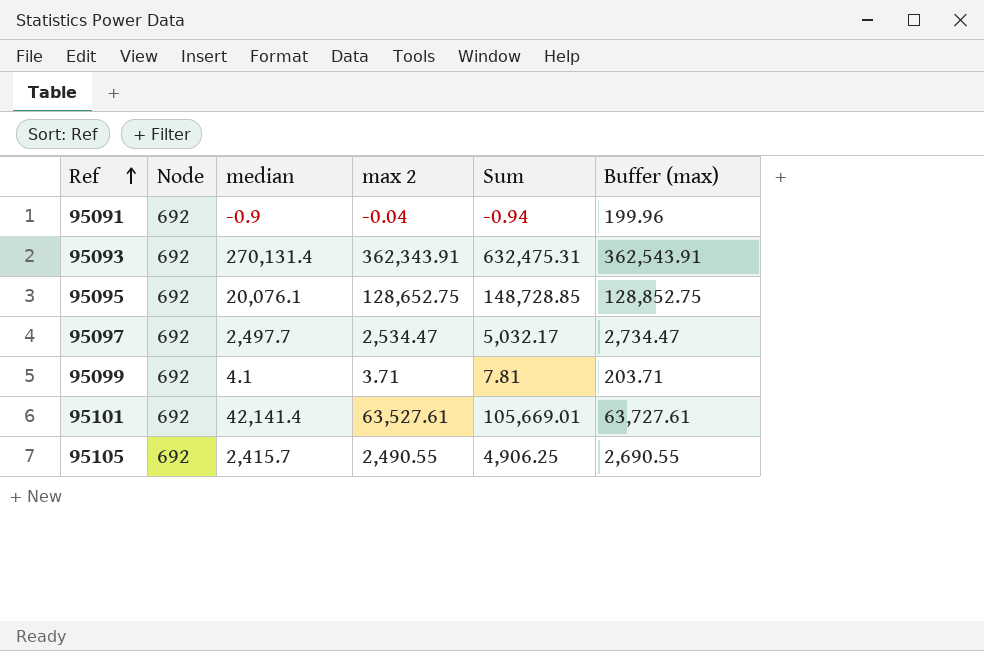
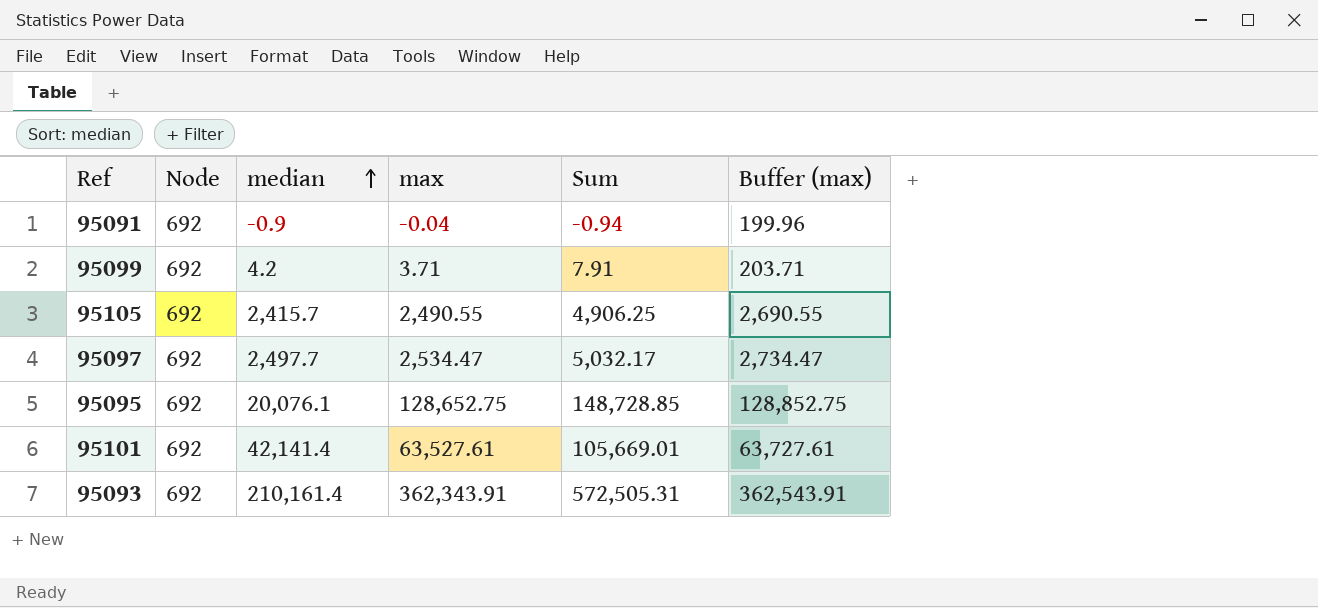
row order: Ref ascending -> median ascending
column name: max 2 -> max
95099 | median: 4.1 -> 4.2
95099 | Sum: 7.81 -> 7.91
95093 | median: 270,131.4 -> 210,161.4
95093 | Sum: 632,475.31 -> 572,505.31

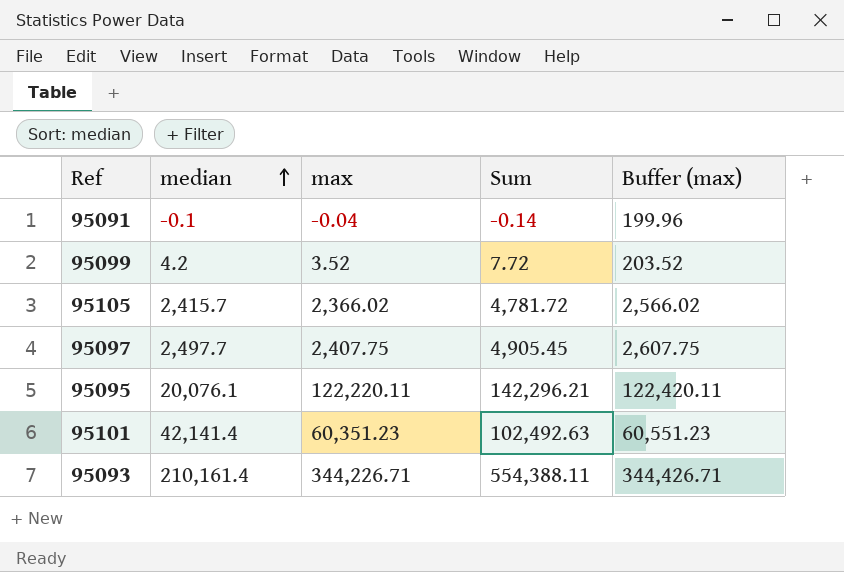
column Node | position: 2 -> none
95091 | median: -0.9 -> -0.1
95091 | Sum: -0.94 -> -0.14
95099 | max: 3.71 -> 3.52
95099 | Sum: 7.91 -> 7.72
95099 | Buffer (max): 203.71 -> 203.52
95105 | max: 2,490.55 -> 2,366.02
95105 | Sum: 4,906.25 -> 4,781.72
95105 | Buffer (max): 2,690.55 -> 2,566.02
95097 | max: 2,534.47 -> 2,407.75
95097 | Sum: 5,032.17 -> 4,905.45
95097 | Buffer (max): 2,734.47 -> 2,607.75
95095 | max: 128,652.75 -> 122,220.11
95095 | Sum: 148,728.85 -> 142,296.21
95095 | Buffer (max): 128,852.75 -> 122,420.11
95101 | max: 63,527.61 -> 60,351.23
95101 | Sum: 105,669.01 -> 102,492.63
95101 | Buffer (max): 63,727.61 -> 60,551.23
95093 | max: 362,343.91 -> 344,226.71
95093 | Sum: 572,505.31 -> 554,388.11
95093 | Buffer (max): 362,543.91 -> 344,426.71

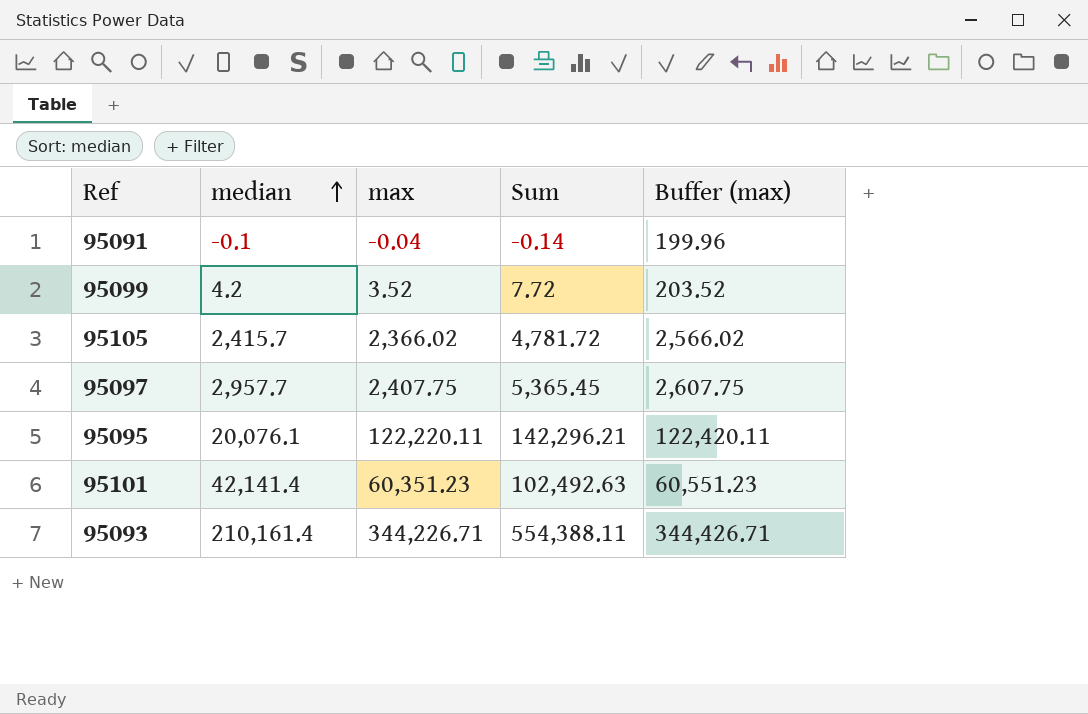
95097 | median: 2,497.7 -> 2,957.7
95097 | Sum: 4,905.45 -> 5,365.45

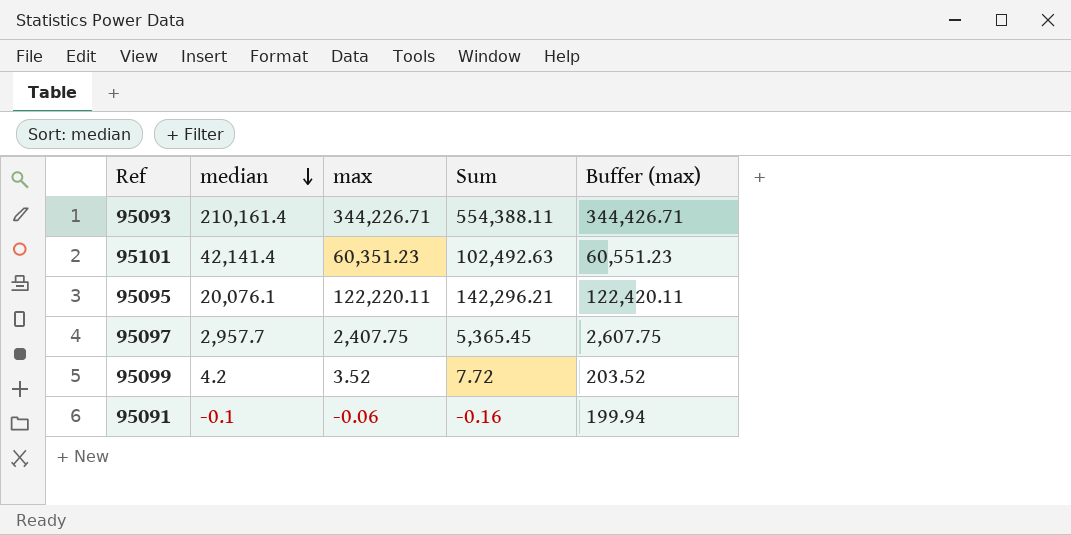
row order: median ascending -> median descending
row 95105: 2,415.7 | 2,366.02 | 4,781.72 | 2,566.02 -> none
95091 | max: -0.04 -> -0.06
95091 | Sum: -0.14 -> -0.16
95091 | Buffer (max): 199.96 -> 199.94

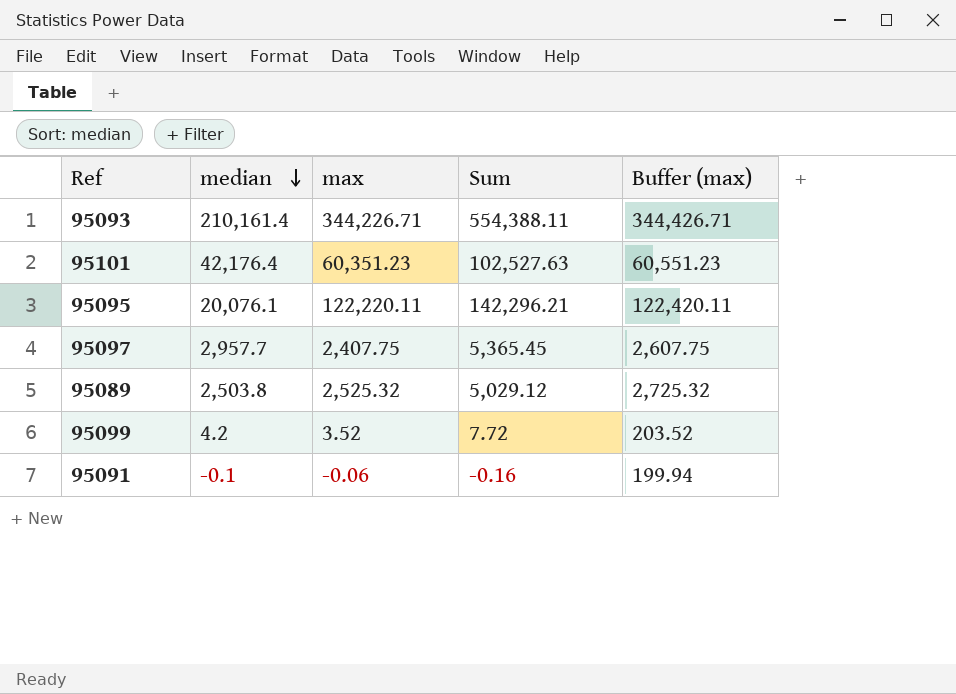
95101 | median: 42,141.4 -> 42,176.4
95101 | Sum: 102,492.63 -> 102,527.63
row 95089: none -> 2,503.8 | 2,525.32 | 5,029.12 | 2,725.32

